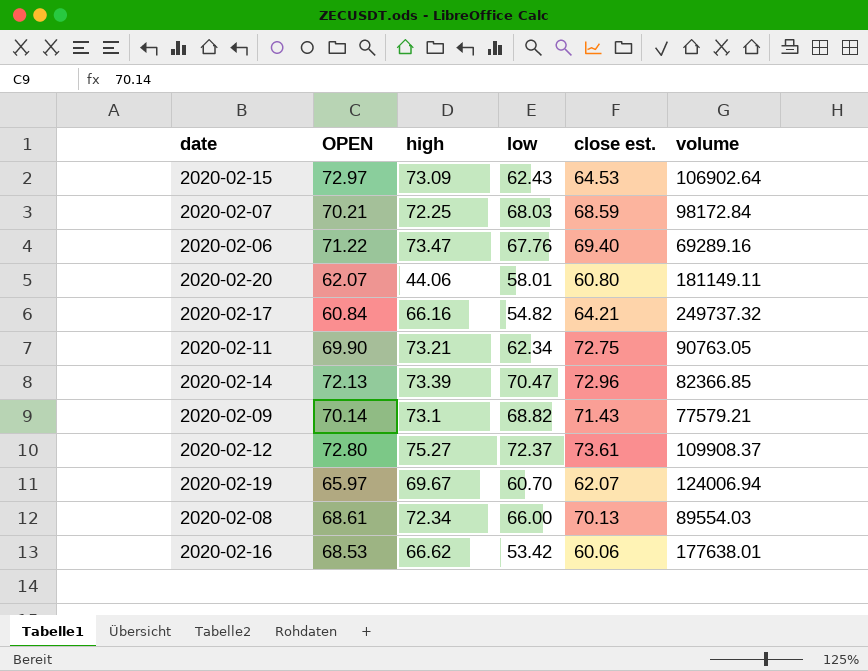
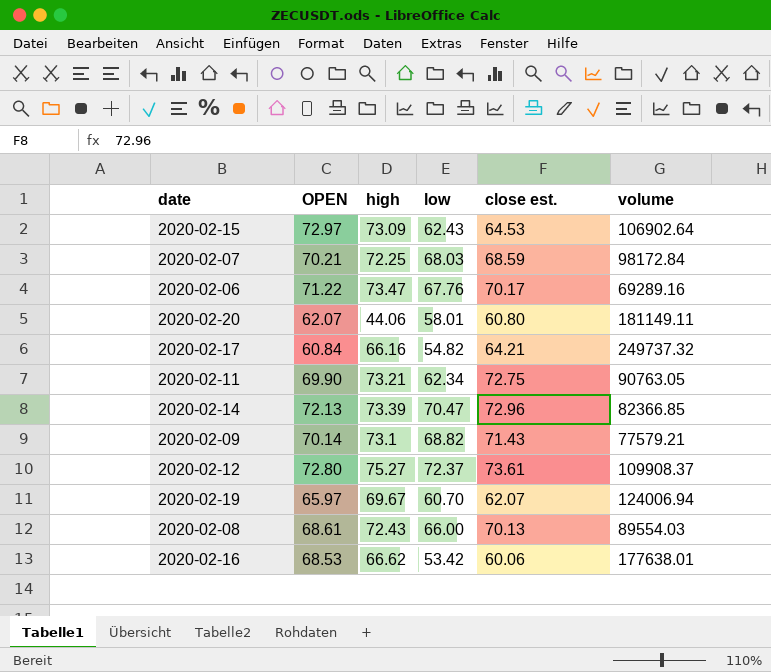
2020-02-06 | close est.: 69.40 -> 70.17
2020-02-08 | high: 72.34 -> 72.43

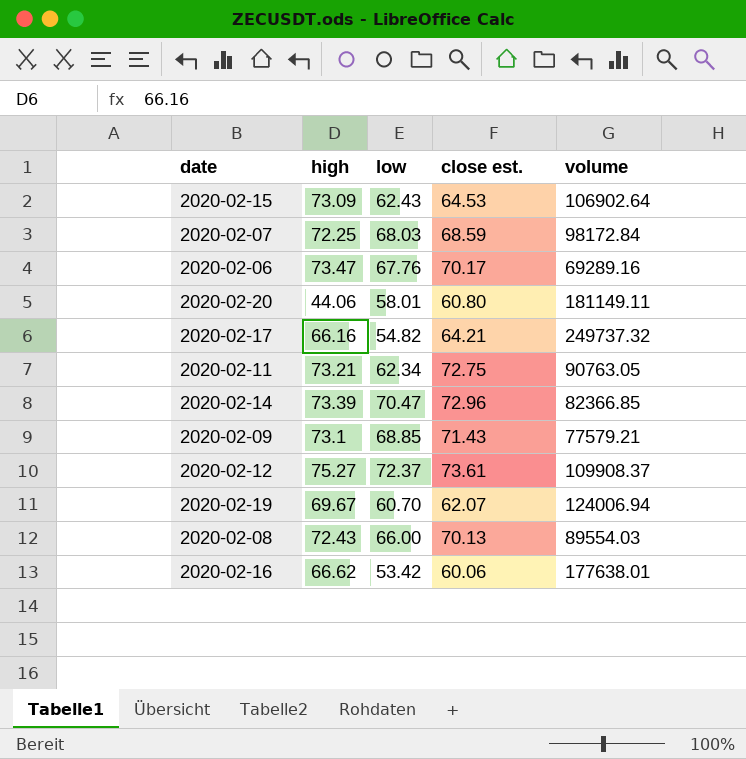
column OPEN | position: 2 -> none
2020-02-09 | low: 68.82 -> 68.85

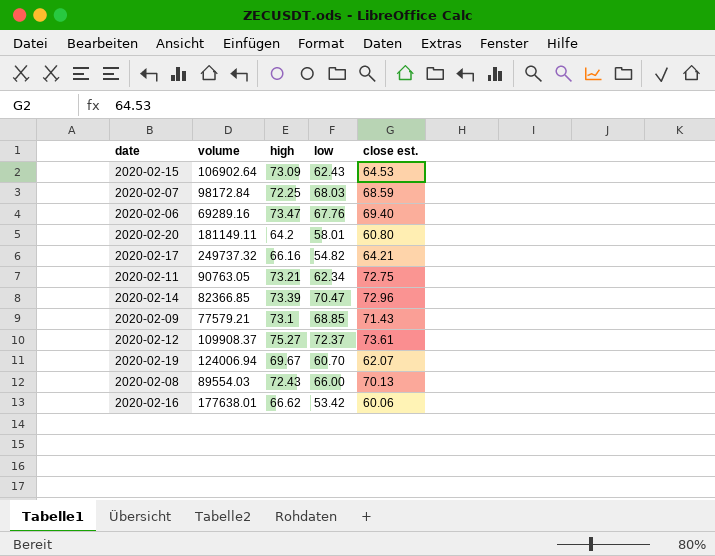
column volume | position: 5 -> 2
2020-02-06 | close est.: 70.17 -> 69.40
2020-02-20 | high: 44.06 -> 64.2

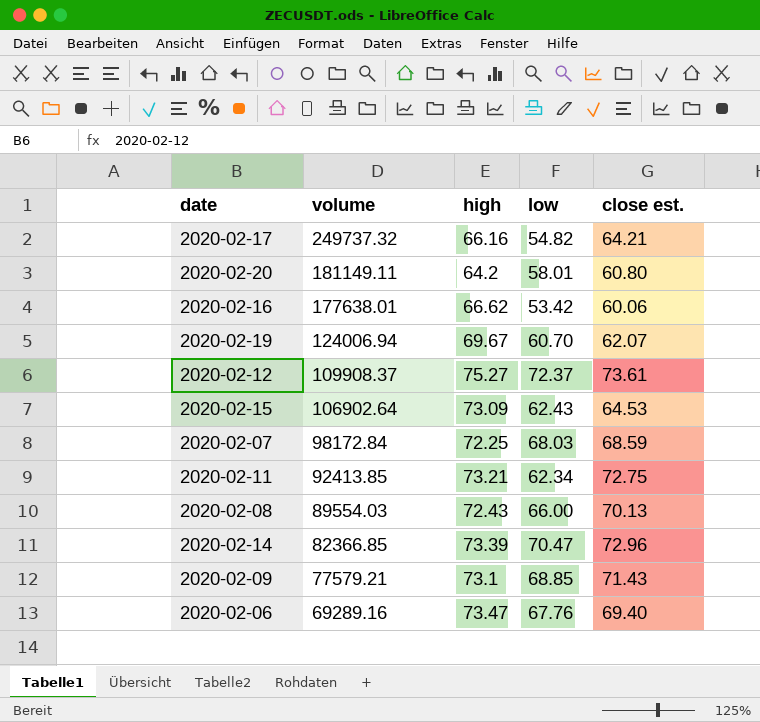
row order: none -> volume descending
2020-02-11 | volume: 90763.05 -> 92413.85

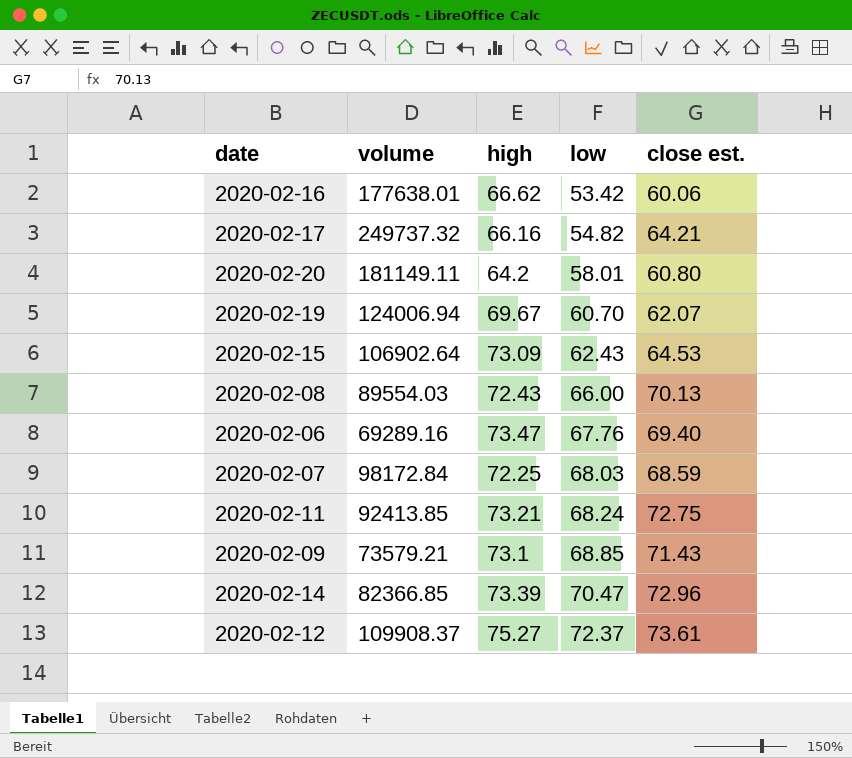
row order: volume descending -> low ascending
2020-02-11 | low: 62.34 -> 68.24
2020-02-09 | volume: 77579.21 -> 73579.21

